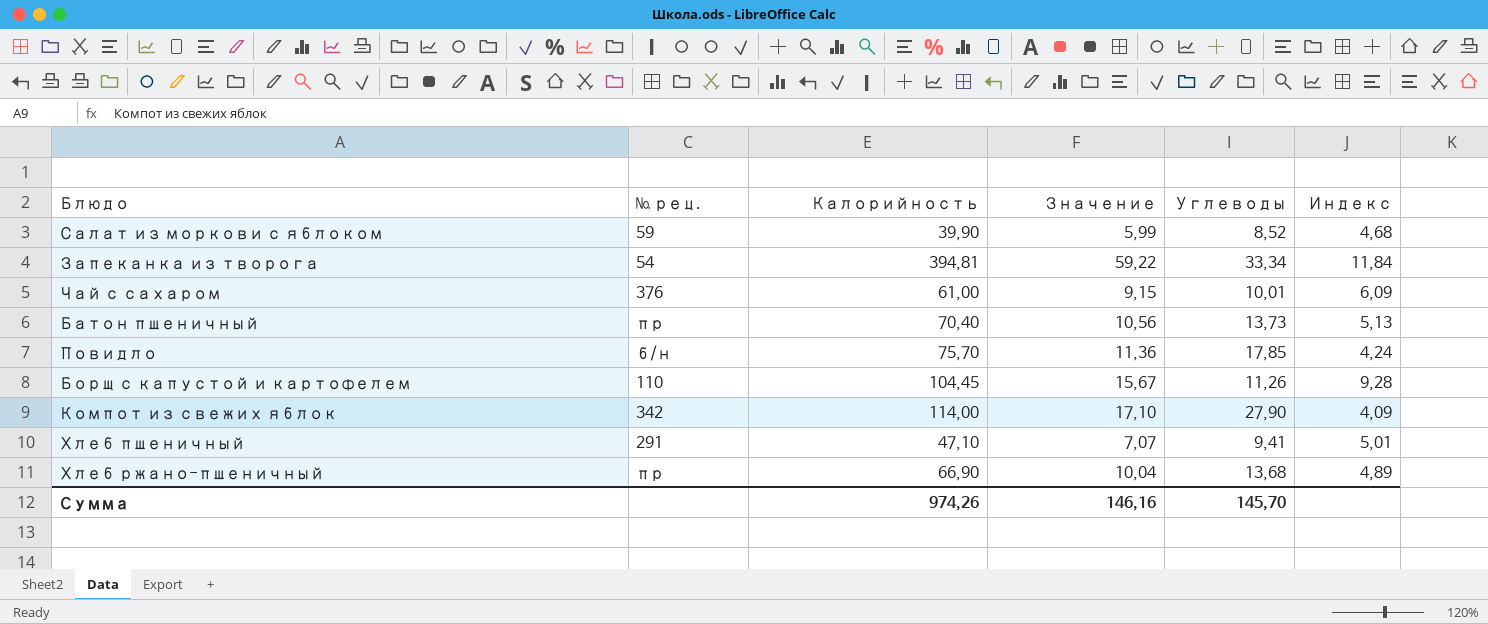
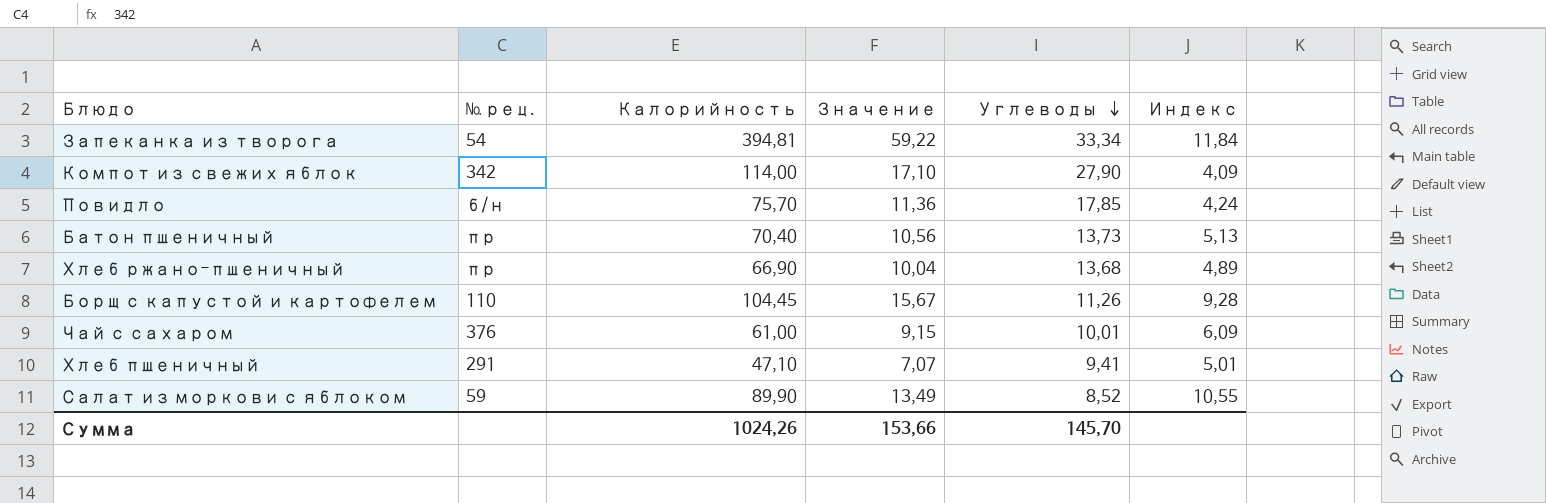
row order: none -> Углеводы descending
Салат из моркови с яблоком | Калорийность: 39,90 -> 89,90
Салат из моркови с яблоком | Значение: 5,99 -> 13,49
Салат из моркови с яблоком | Индекс: 4,68 -> 10,55
Сумма | Калорийность: 974,26 -> 1024,26
Сумма | Значение: 146,16 -> 153,66

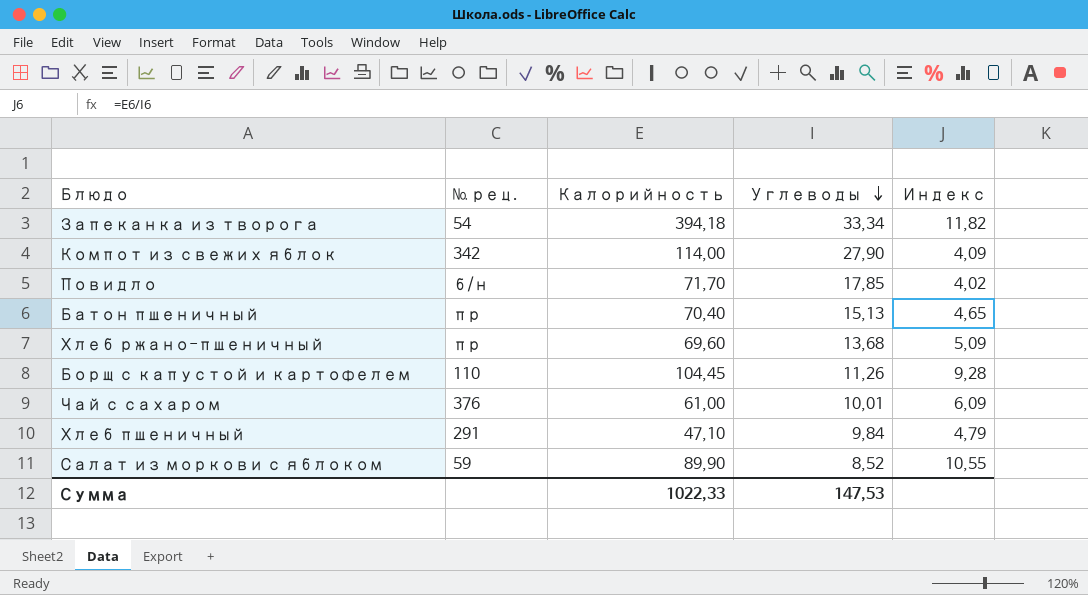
column Значение | formula: [Калорийность] * 0,15 -> none
Запеканка из творога | Калорийность: 394,81 -> 394,18
Запеканка из творога | Индекс: 11,84 -> 11,82
Повидло | Калорийность: 75,70 -> 71,70
Повидло | Индекс: 4,24 -> 4,02
Батон пшеничный | Углеводы: 13,73 -> 15,13
Батон пшеничный | Индекс: 5,13 -> 4,65
Хлеб ржано-пшеничный | Калорийность: 66,90 -> 69,60
Хлеб ржано-пшеничный | Индекс: 4,89 -> 5,09
Хлеб пшеничный | Углеводы: 9,41 -> 9,84
Хлеб пшеничный | Индекс: 5,01 -> 4,79
Сумма | Калорийность: 1024,26 -> 1022,33
Сумма | Углеводы: 145,70 -> 147,53

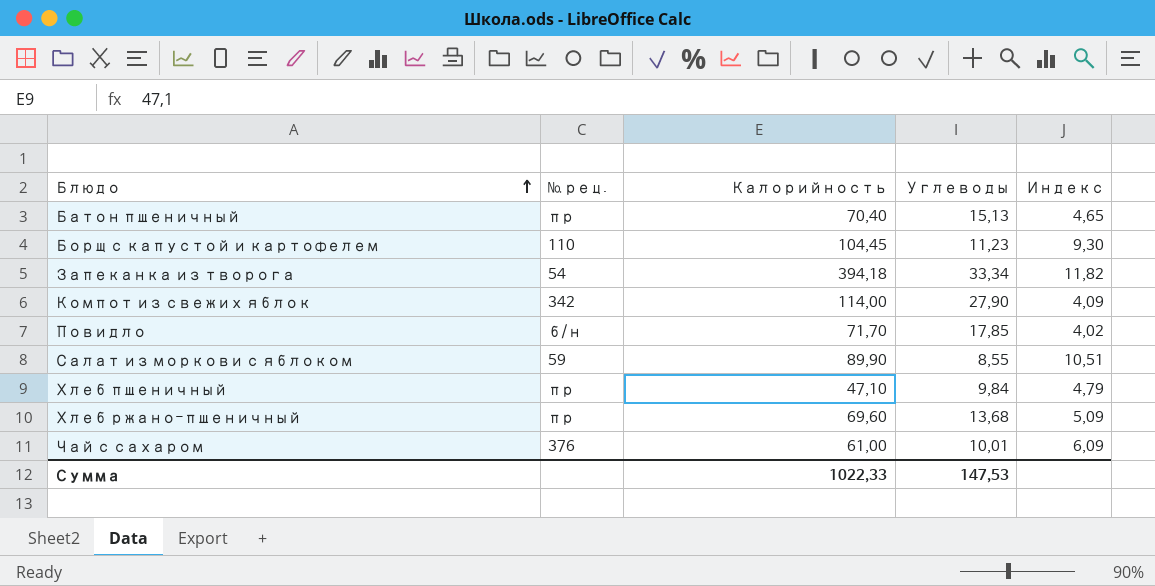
row order: Углеводы descending -> Блюдо ascending
Борщ с капустой и картофелем | Углеводы: 11,26 -> 11,23
Борщ с капустой и картофелем | Индекс: 9,28 -> 9,30
Салат из моркови с яблоком | Углеводы: 8,52 -> 8,55
Салат из моркови с яблоком | Индекс: 10,55 -> 10,51
Хлеб пшеничный | № рец.: 291 -> пр

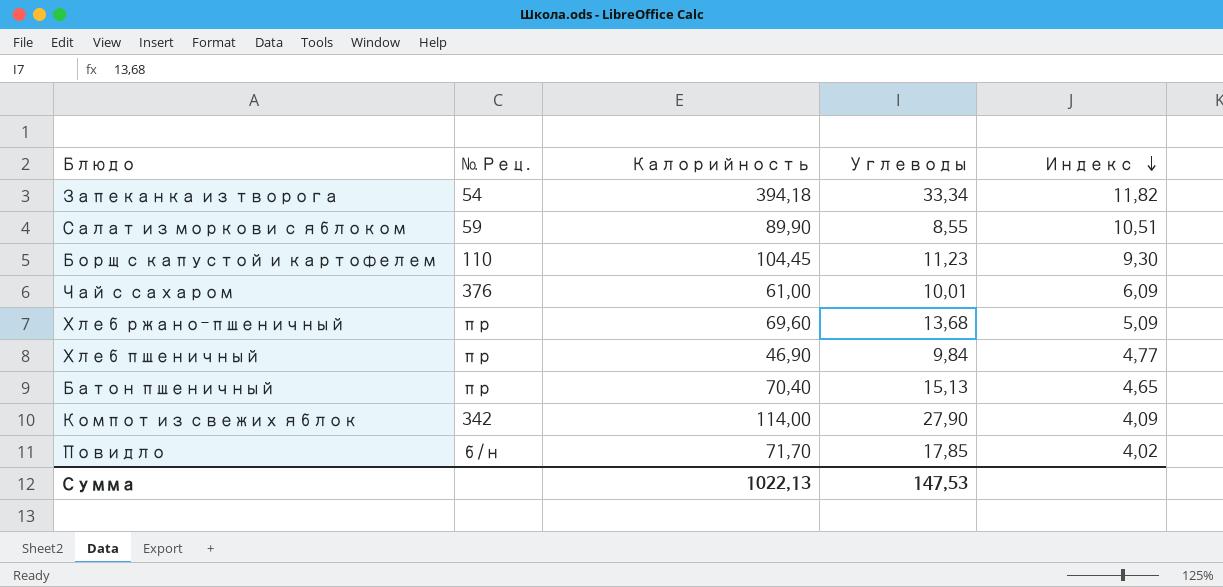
row order: Блюдо ascending -> Индекс descending
column name: № рец. -> № Рец.
Хлеб пшеничный | Калорийность: 47,10 -> 46,90
Хлеб пшеничный | Индекс: 4,79 -> 4,77
Сумма | Калорийность: 1022,33 -> 1022,13

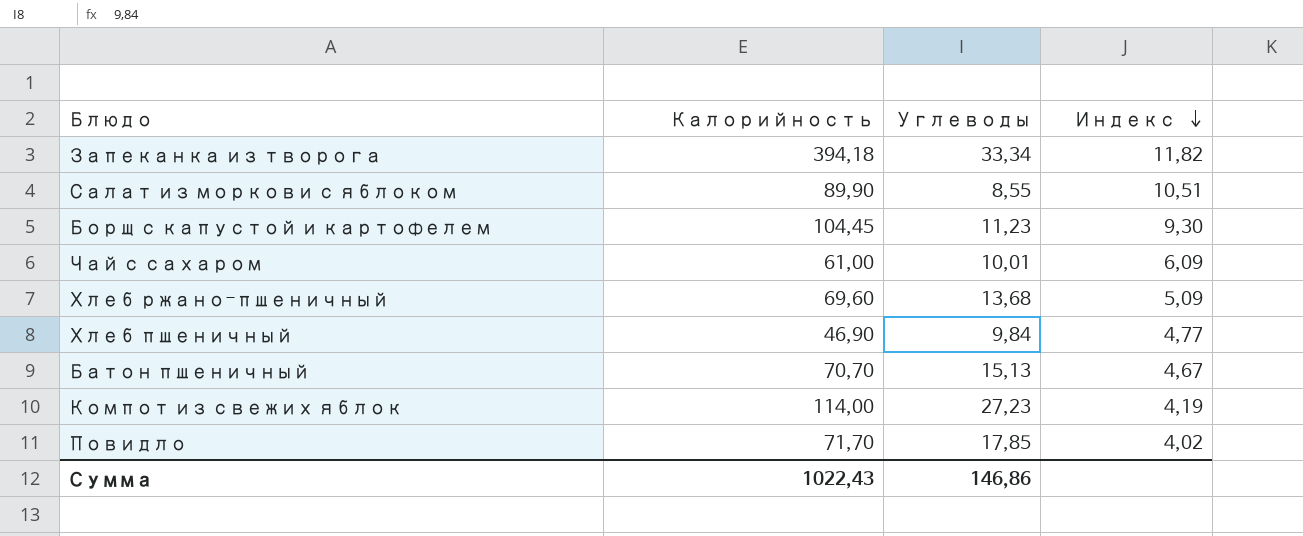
column № Рец. | position: 2 -> none
Батон пшеничный | Калорийность: 70,40 -> 70,70
Батон пшеничный | Индекс: 4,65 -> 4,67
Компот из свежих яблок | Углеводы: 27,90 -> 27,23
Компот из свежих яблок | Индекс: 4,09 -> 4,19
Сумма | Калорийность: 1022,13 -> 1022,43
Сумма | Углеводы: 147,53 -> 146,86

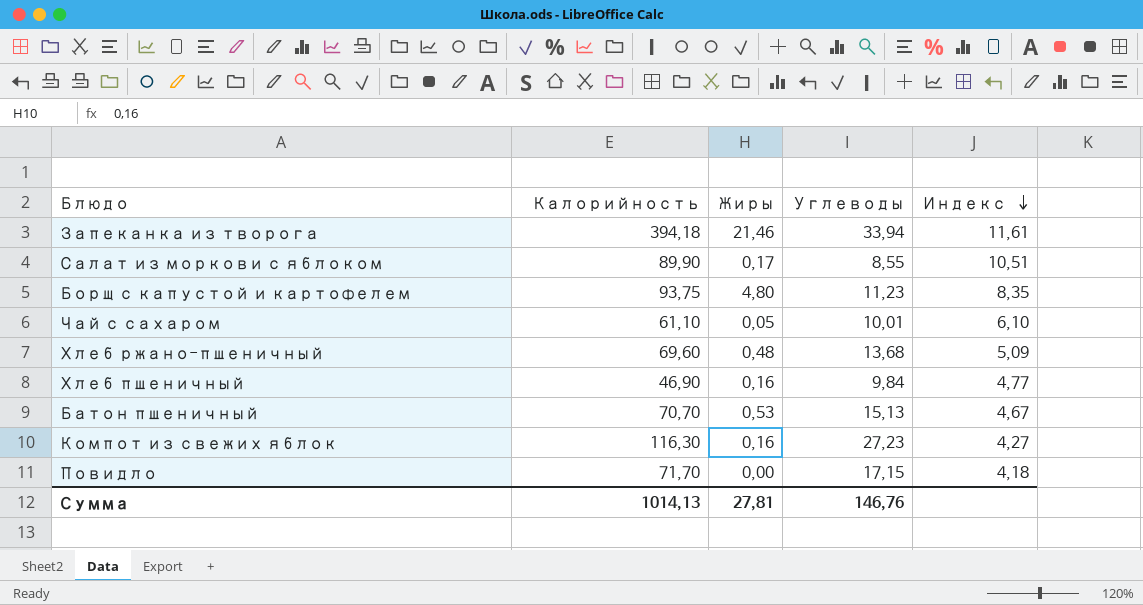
column Жиры | position: none -> 3
Запеканка из творога | Углеводы: 33,34 -> 33,94
Запеканка из творога | Индекс: 11,82 -> 11,61
Борщ с капустой и картофелем | Калорийность: 104,45 -> 93,75
Борщ с капустой и картофелем | Индекс: 9,30 -> 8,35
Чай с сахаром | Калорийность: 61,00 -> 61,10
Чай с сахаром | Индекс: 6,09 -> 6,10
Компот из свежих яблок | Калорийность: 114,00 -> 116,30
Компот из свежих яблок | Индекс: 4,19 -> 4,27
Повидло | Углеводы: 17,85 -> 17,15
Повидло | Индекс: 4,02 -> 4,18
Сумма | Калорийность: 1022,43 -> 1014,13
Сумма | Углеводы: 146,86 -> 146,76

